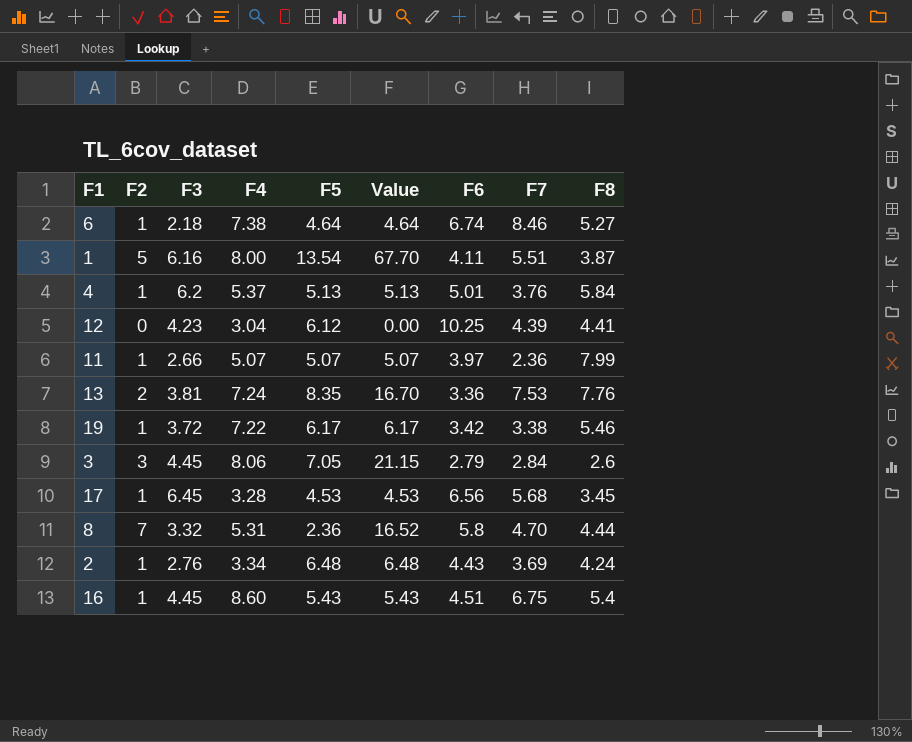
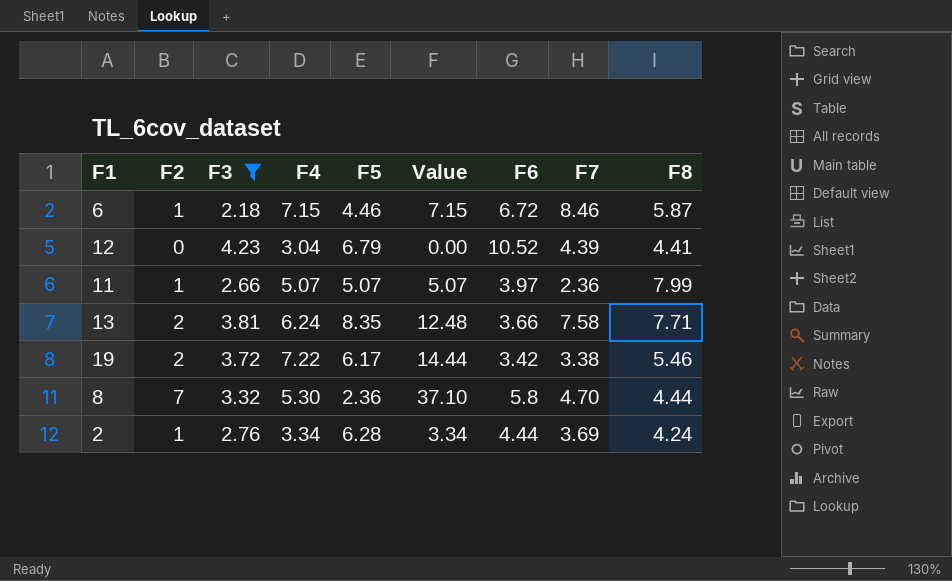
filter: none -> F3 <= 4.23
column Value | formula: [F2] * [F5] -> [F2] * [F4]
6 | F4: 7.38 -> 7.15
6 | F5: 4.64 -> 4.46
6 | F6: 6.74 -> 6.72
6 | F8: 5.27 -> 5.87
12 | F5: 6.12 -> 6.79
12 | F6: 10.25 -> 10.52
13 | F4: 7.24 -> 6.24
13 | F6: 3.36 -> 3.66
13 | F7: 7.53 -> 7.58
13 | F8: 7.76 -> 7.71
19 | F2: 1 -> 2
8 | F4: 5.31 -> 5.30
2 | F5: 6.48 -> 6.28
2 | F6: 4.43 -> 4.44

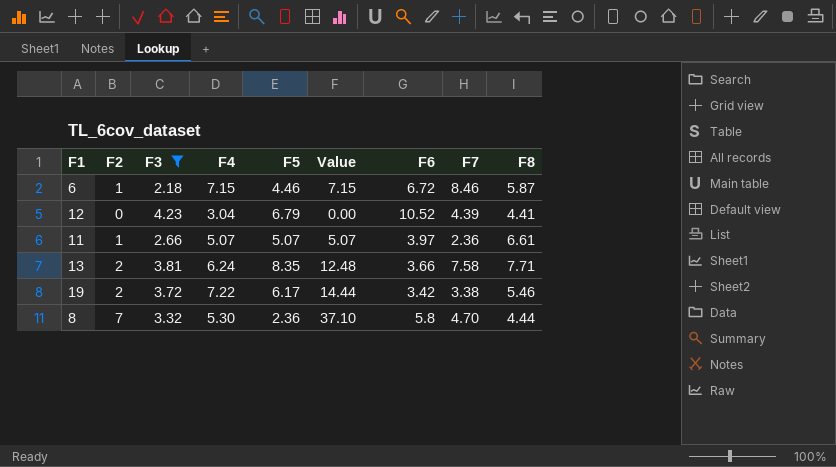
row 2: 1 | 2.76 | 3.34 | 6.28 | 3.34 | 4.44 | 3.69 | 4.24 -> none
11 | F8: 7.99 -> 6.61

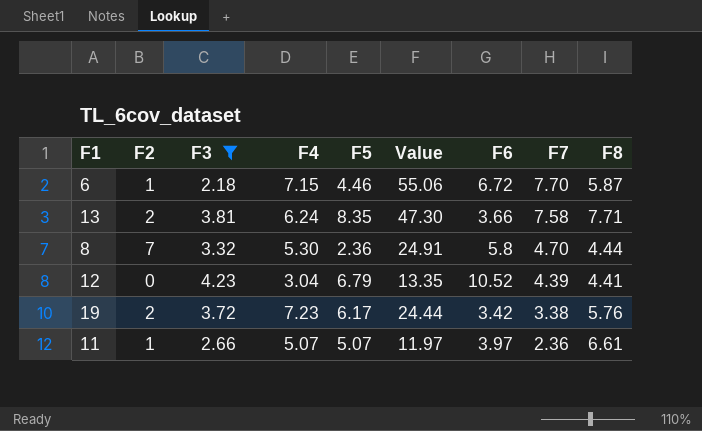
row order: none -> F7 descending
column Value | formula: [F2] * [F4] -> [F4] * [F7]
6 | F7: 8.46 -> 7.70
19 | F4: 7.22 -> 7.23
19 | F8: 5.46 -> 5.76

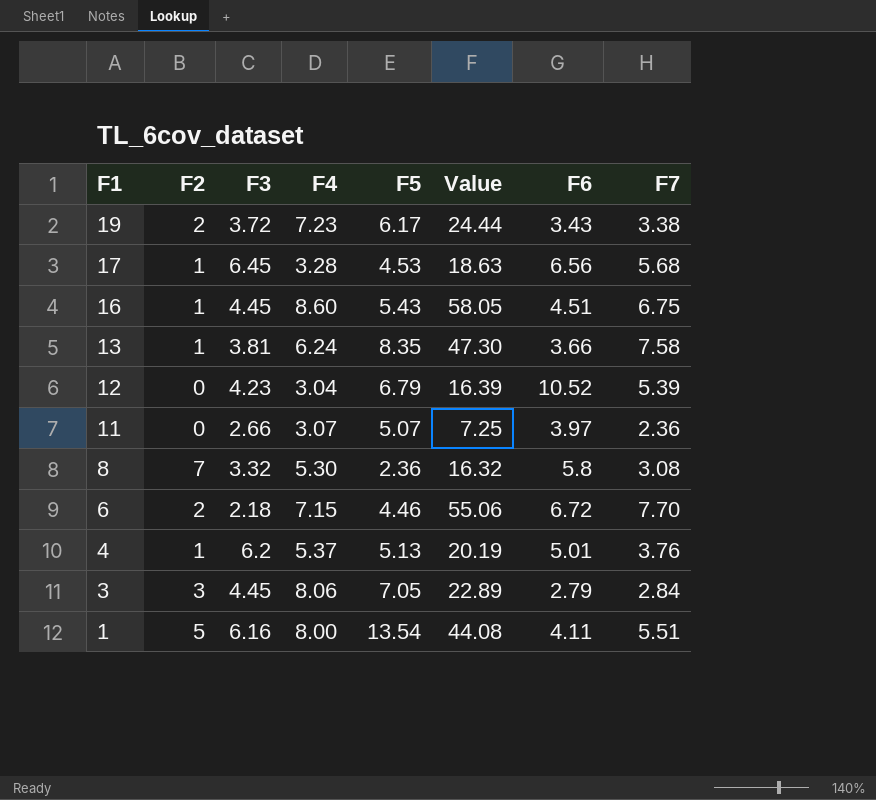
filter: F3 <= 4.23 -> none
row order: F7 descending -> F1 descending
column F8 | position: 9 -> none
19 | F6: 3.42 -> 3.43
13 | F2: 2 -> 1
12 | Value: 13.35 -> 16.39
12 | F7: 4.39 -> 5.39
11 | F2: 1 -> 0
11 | F4: 5.07 -> 3.07
11 | Value: 11.97 -> 7.25
8 | Value: 24.91 -> 16.32
8 | F7: 4.70 -> 3.08
6 | F2: 1 -> 2

